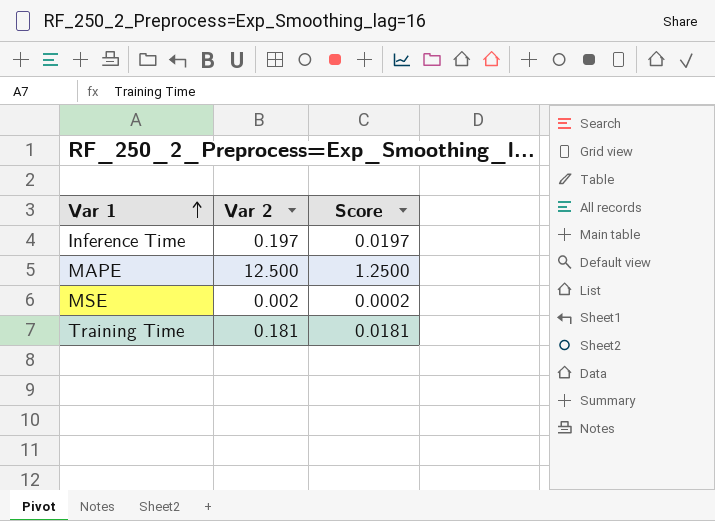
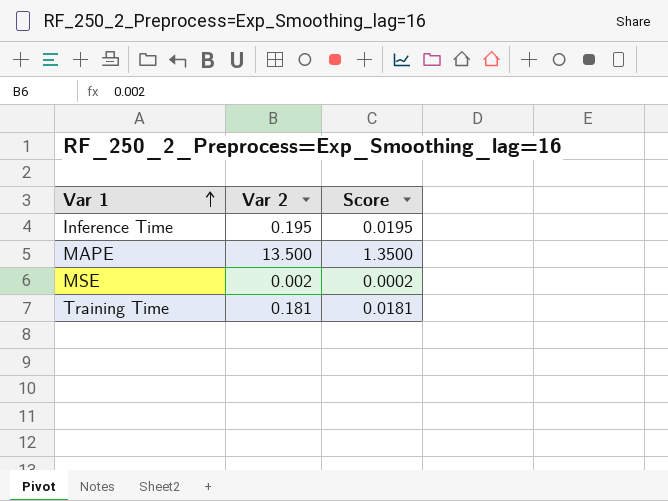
Inference Time | Var 2: 0.197 -> 0.195
Inference Time | Score: 0.0197 -> 0.0195
MAPE | Var 2: 12.500 -> 13.500
MAPE | Score: 1.2500 -> 1.3500

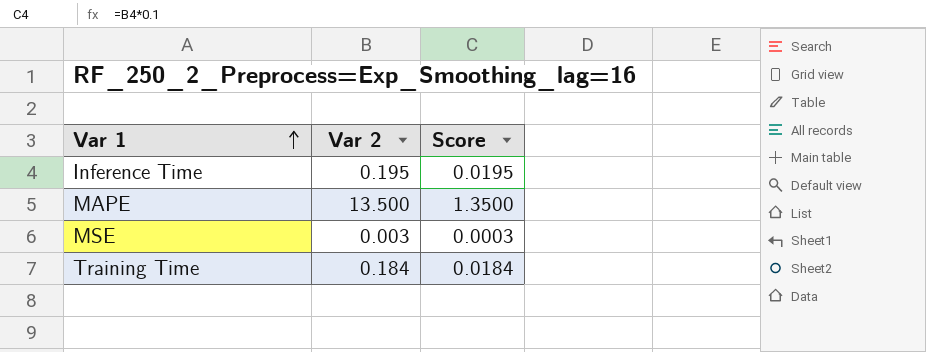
MSE | Var 2: 0.002 -> 0.003
MSE | Score: 0.0002 -> 0.0003
Training Time | Var 2: 0.181 -> 0.184
Training Time | Score: 0.0181 -> 0.0184

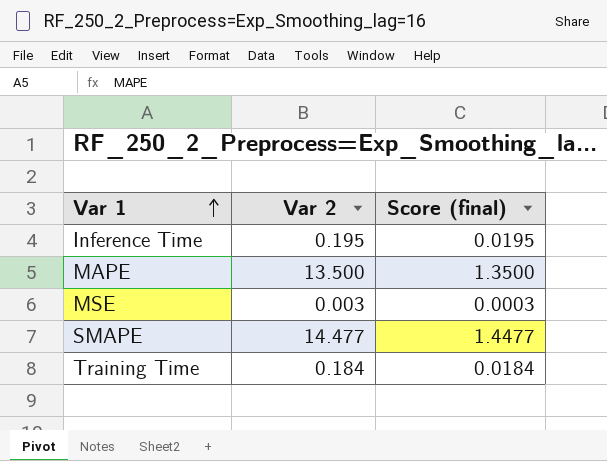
column name: Score -> Score (final)
row SMAPE: none -> 14.477 | 1.4477

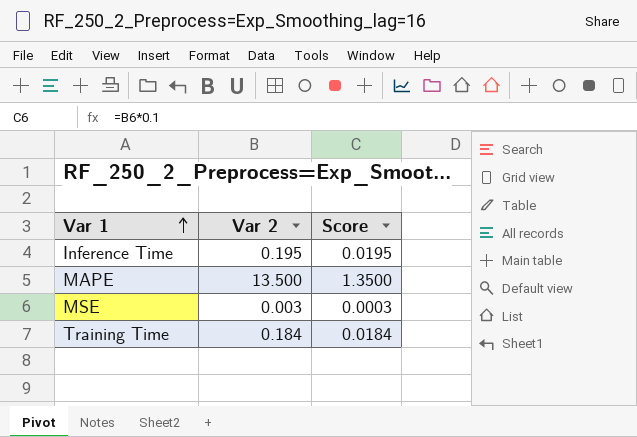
column name: Score (final) -> Score
row SMAPE: 14.477 | 1.4477 -> none

